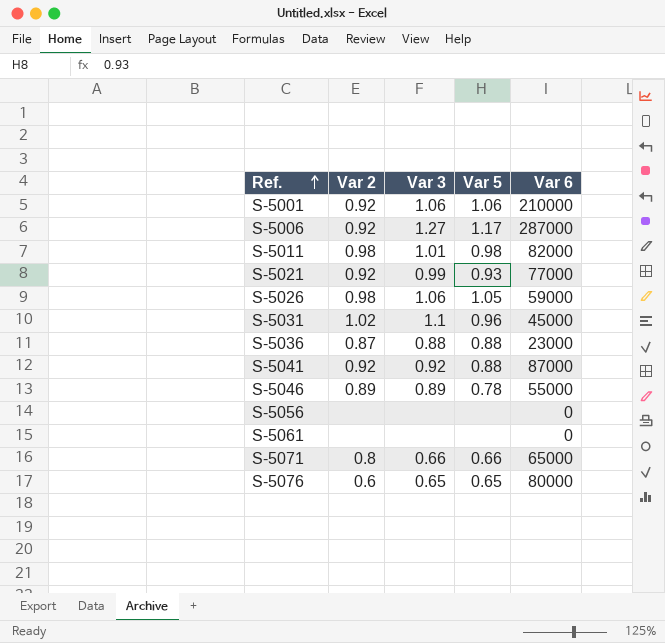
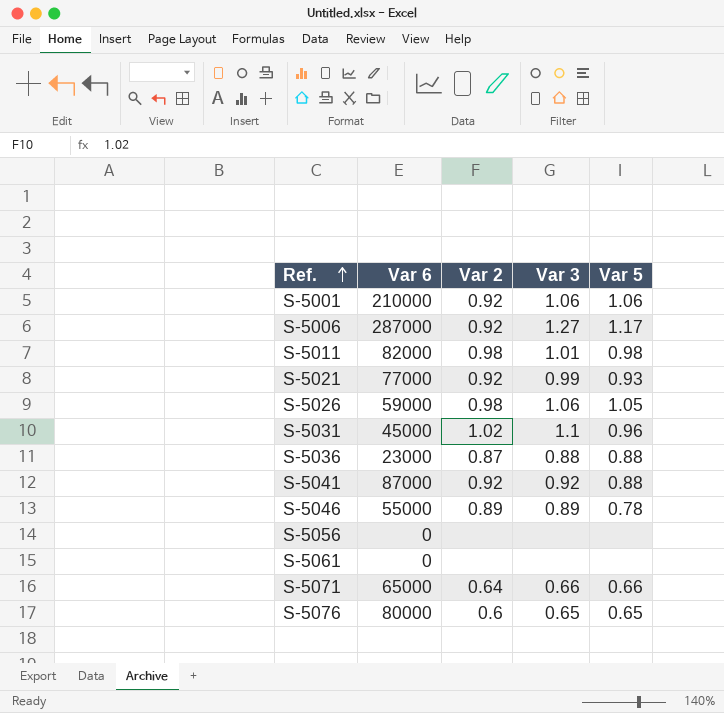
column Var 6 | position: 5 -> 2
S-5071 | Var 2: 0.8 -> 0.64

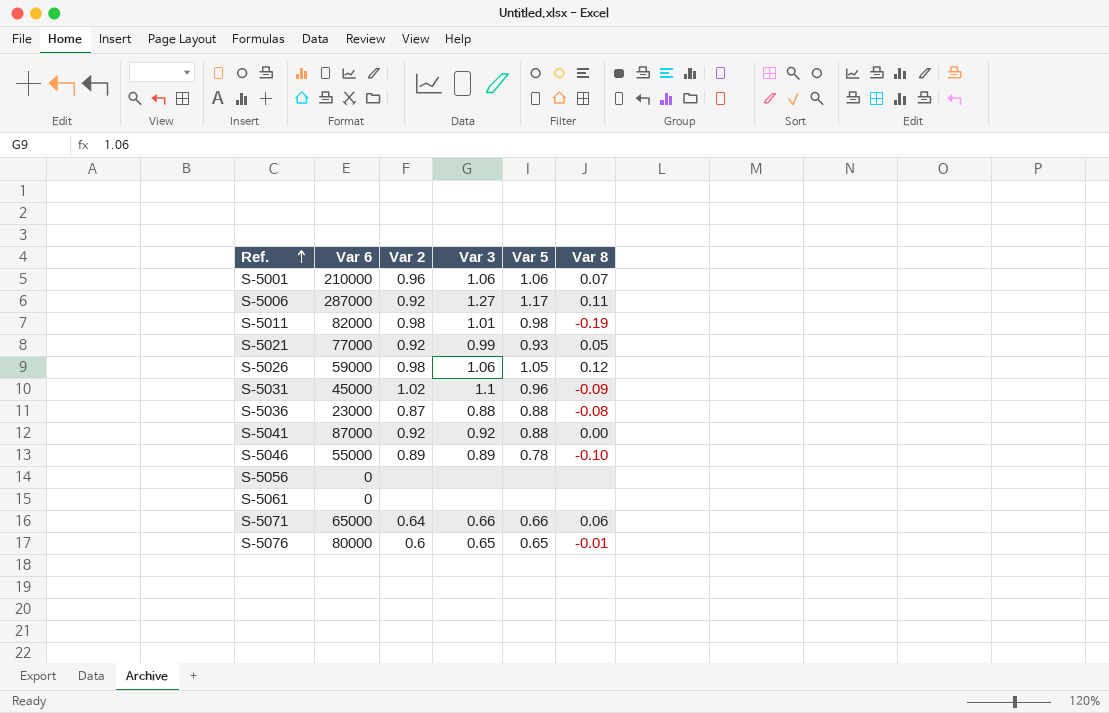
column Var 8 | position: none -> 6
S-5001 | Var 2: 0.92 -> 0.96

